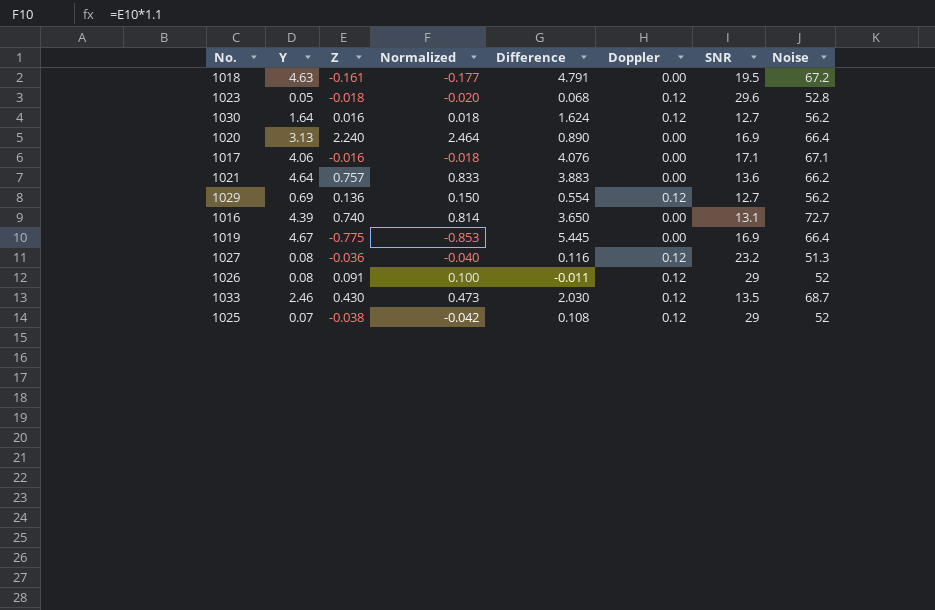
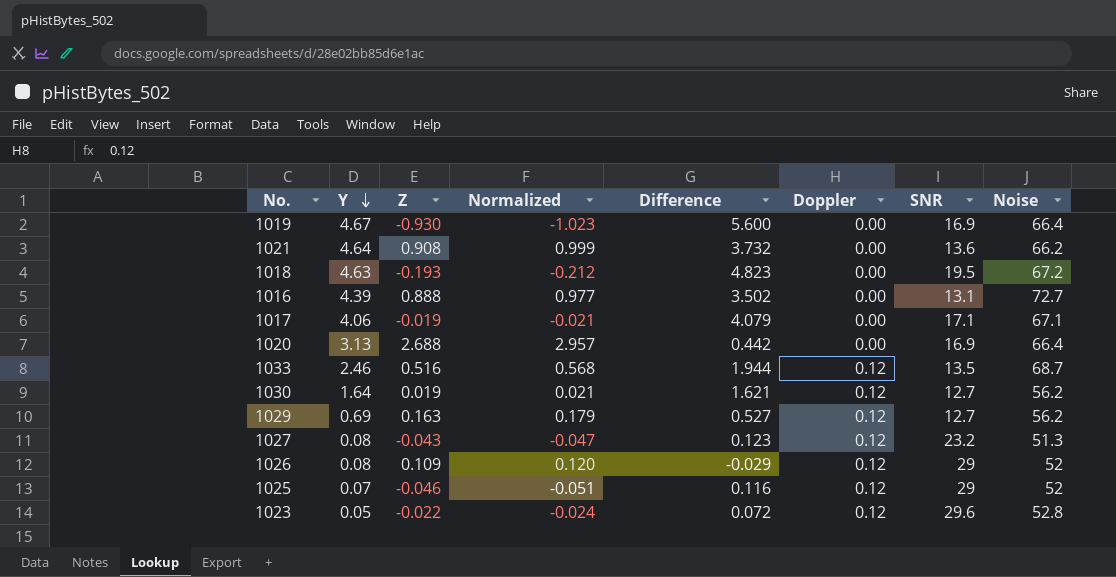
row order: none -> Y descending
1019 | Z: -0.775 -> -0.930
1019 | Normalized: -0.853 -> -1.023
1019 | Difference: 5.445 -> 5.600
1021 | Z: 0.757 -> 0.908
1021 | Normalized: 0.833 -> 0.999
1021 | Difference: 3.883 -> 3.732
1018 | Z: -0.161 -> -0.193
1018 | Normalized: -0.177 -> -0.212
1018 | Difference: 4.791 -> 4.823
1016 | Z: 0.740 -> 0.888
1016 | Normalized: 0.814 -> 0.977
1016 | Difference: 3.650 -> 3.502
1017 | Z: -0.016 -> -0.019
1017 | Normalized: -0.018 -> -0.021
1017 | Difference: 4.076 -> 4.079
1020 | Z: 2.240 -> 2.688
1020 | Normalized: 2.464 -> 2.957
1020 | Difference: 0.890 -> 0.442
1033 | Z: 0.430 -> 0.516
1033 | Normalized: 0.473 -> 0.568
1033 | Difference: 2.030 -> 1.944
1030 | Z: 0.016 -> 0.019
1030 | Normalized: 0.018 -> 0.021
1030 | Difference: 1.624 -> 1.621
1029 | Z: 0.136 -> 0.163
1029 | Normalized: 0.150 -> 0.179
1029 | Difference: 0.554 -> 0.527
1027 | Z: -0.036 -> -0.043
1027 | Normalized: -0.040 -> -0.047
1027 | Difference: 0.116 -> 0.123
1026 | Z: 0.091 -> 0.109
1026 | Normalized: 0.100 -> 0.120
1026 | Difference: -0.011 -> -0.029
1025 | Z: -0.038 -> -0.046
1025 | Normalized: -0.042 -> -0.051
1025 | Difference: 0.108 -> 0.116
1023 | Z: -0.018 -> -0.022
1023 | Normalized: -0.020 -> -0.024
1023 | Difference: 0.068 -> 0.072

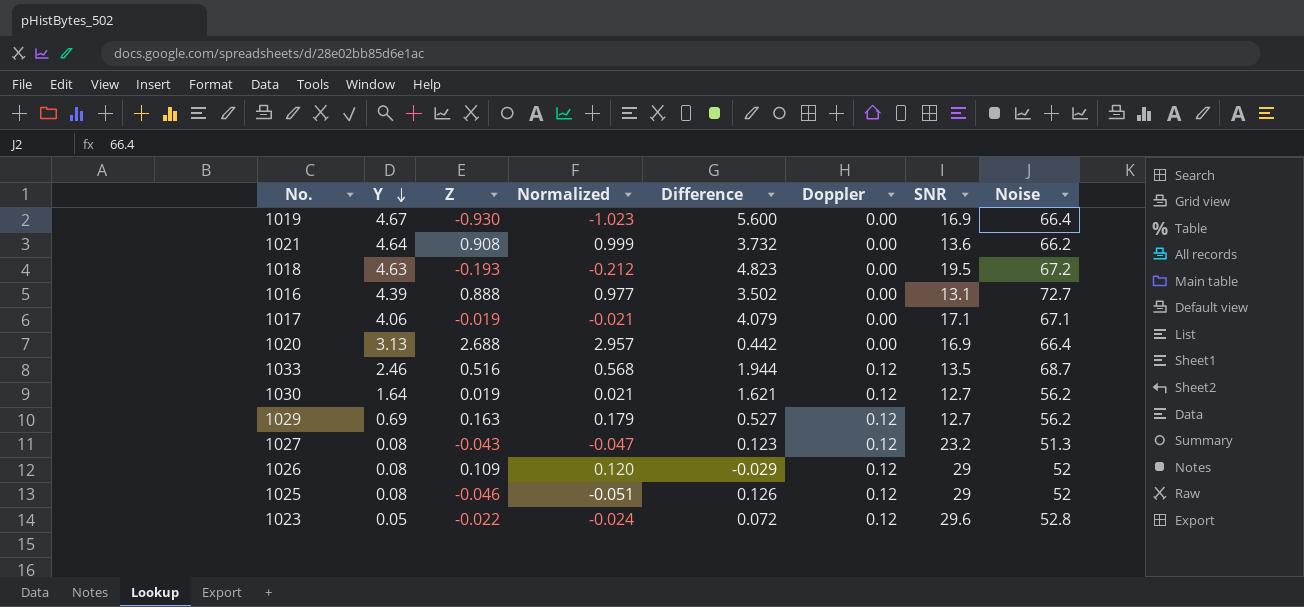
1025 | Y: 0.07 -> 0.08
1025 | Difference: 0.116 -> 0.126

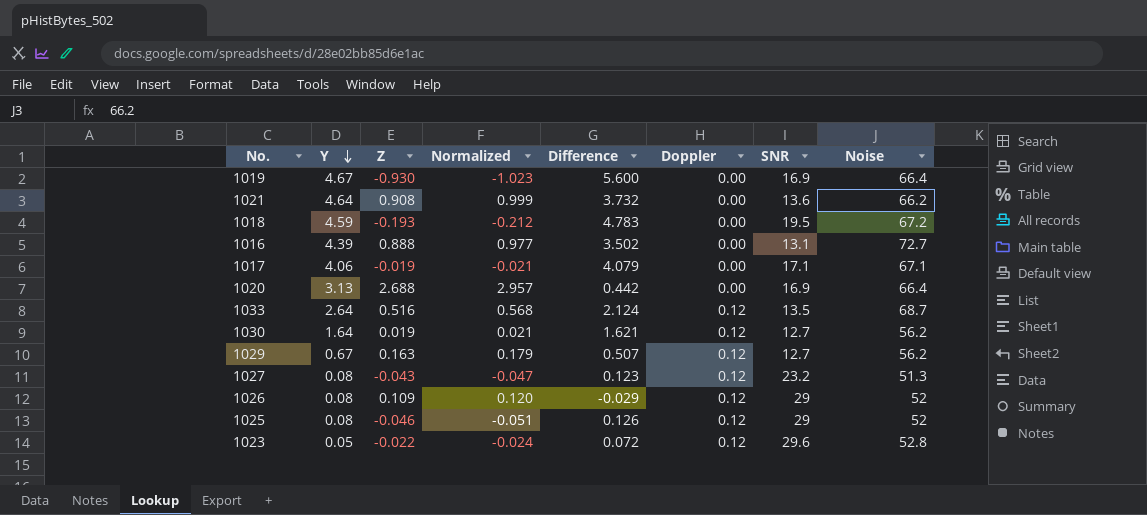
1018 | Y: 4.63 -> 4.59
1018 | Difference: 4.823 -> 4.783
1033 | Y: 2.46 -> 2.64
1033 | Difference: 1.944 -> 2.124
1029 | Y: 0.69 -> 0.67
1029 | Difference: 0.527 -> 0.507

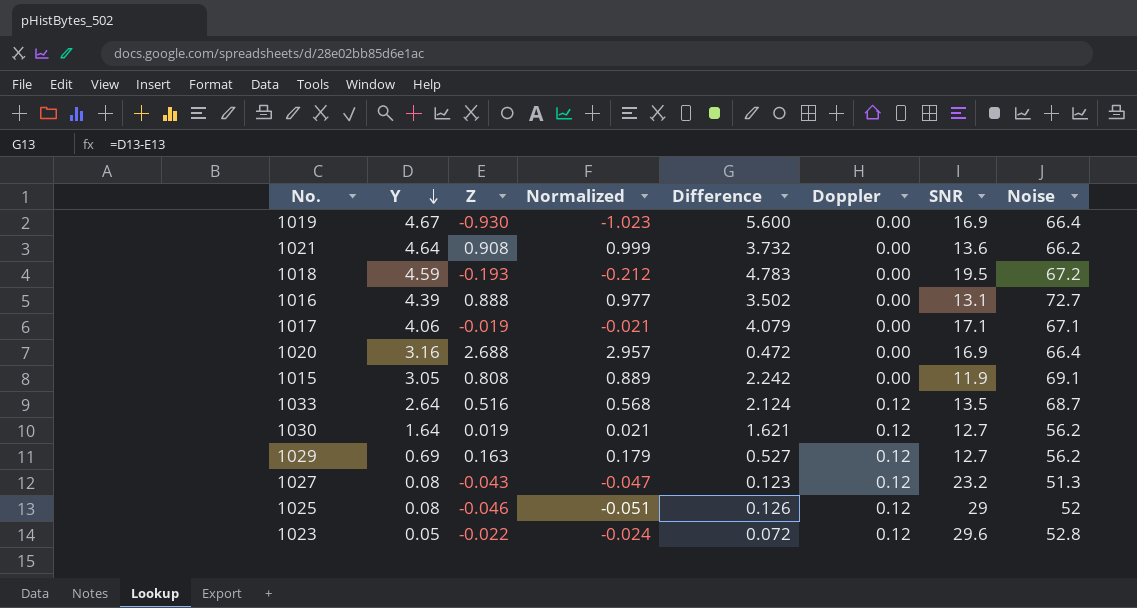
row 1026: 0.08 | 0.109 | 0.120 | -0.029 | 0.12 | 29 | 52 -> none
1020 | Y: 3.13 -> 3.16
1020 | Difference: 0.442 -> 0.472
row 1015: none -> 3.05 | 0.808 | 0.889 | 2.242 | 0.00 | 11.9 | 69.1
1029 | Y: 0.67 -> 0.69
1029 | Difference: 0.507 -> 0.527

